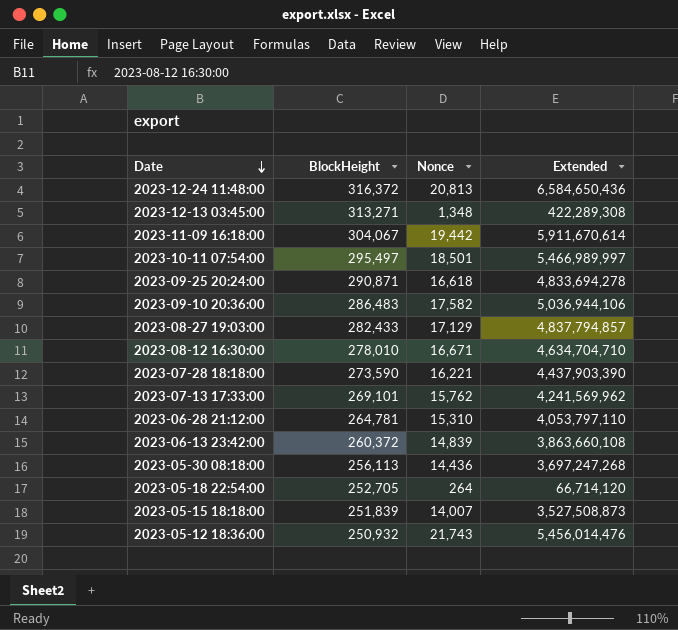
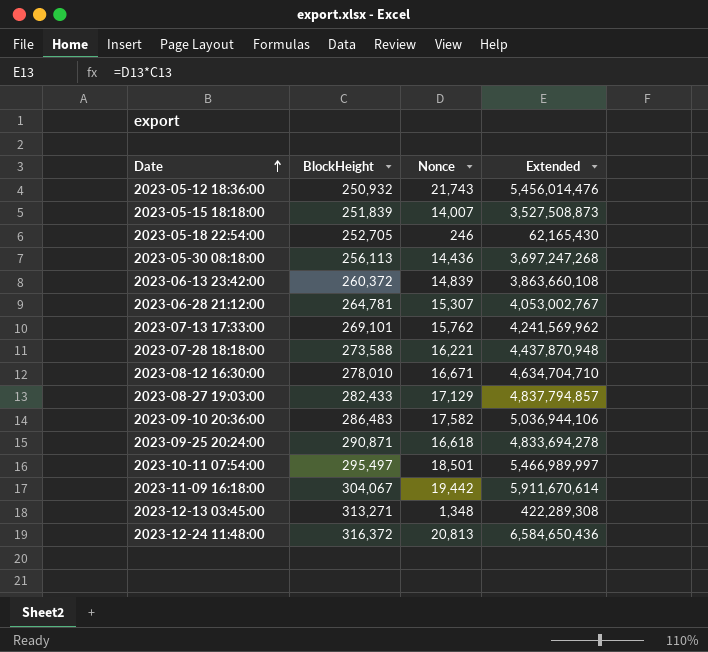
row order: Date descending -> Date ascending
2023-05-18 22:54:00 | Nonce: 264 -> 246
2023-05-18 22:54:00 | Extended: 66,714,120 -> 62,165,430
2023-06-28 21:12:00 | Nonce: 15,310 -> 15,307
2023-06-28 21:12:00 | Extended: 4,053,797,110 -> 4,053,002,767
2023-07-28 18:18:00 | BlockHeight: 273,590 -> 273,588
2023-07-28 18:18:00 | Extended: 4,437,903,390 -> 4,437,870,948

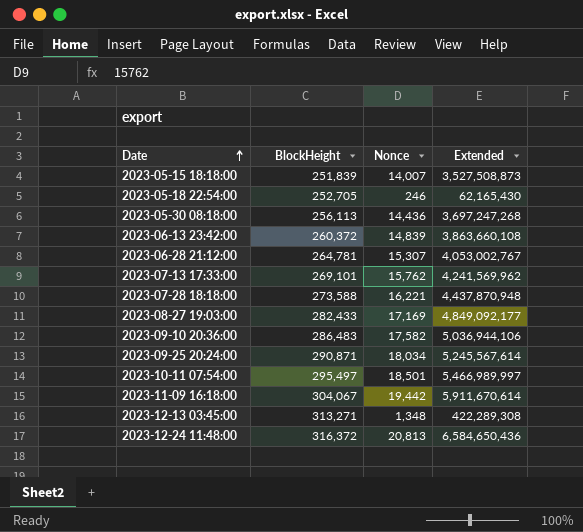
row 2023-05-12 18:36:00: 250,932 | 21,743 | 5,456,014,476 -> none
row 2023-08-12 16:30:00: 278,010 | 16,671 | 4,634,704,710 -> none
2023-08-27 19:03:00 | Nonce: 17,129 -> 17,169
2023-08-27 19:03:00 | Extended: 4,837,794,857 -> 4,849,092,177
2023-09-25 20:24:00 | Nonce: 16,618 -> 18,034
2023-09-25 20:24:00 | Extended: 4,833,694,278 -> 5,245,567,614

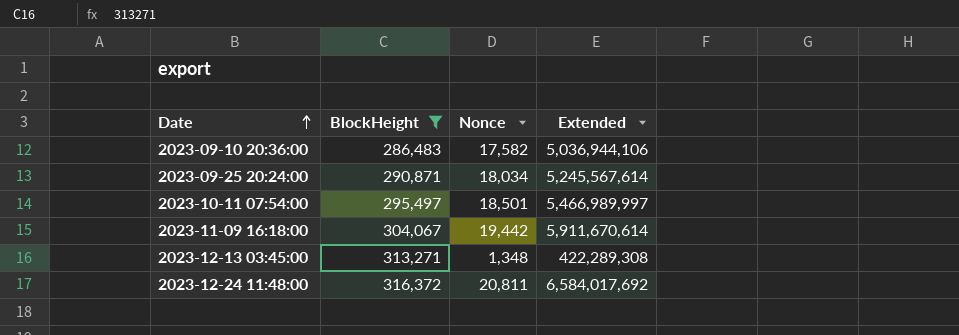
filter: none -> BlockHeight >= 286,483
2023-12-24 11:48:00 | Nonce: 20,813 -> 20,811
2023-12-24 11:48:00 | Extended: 6,584,650,436 -> 6,584,017,692

